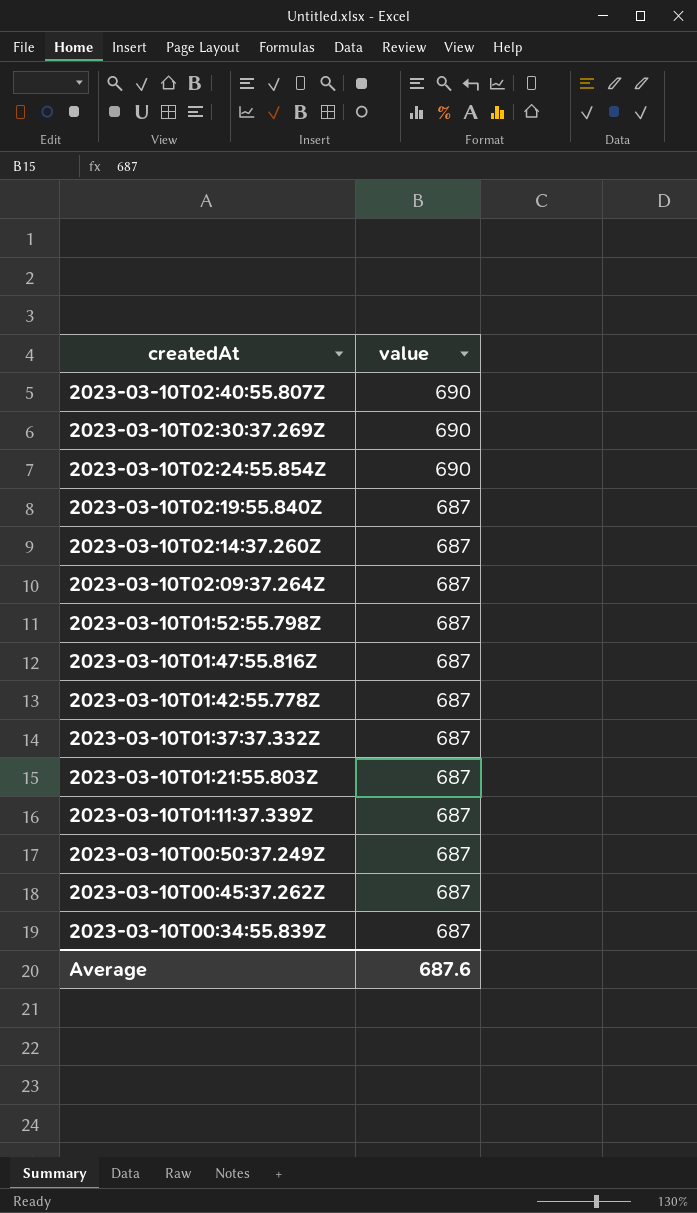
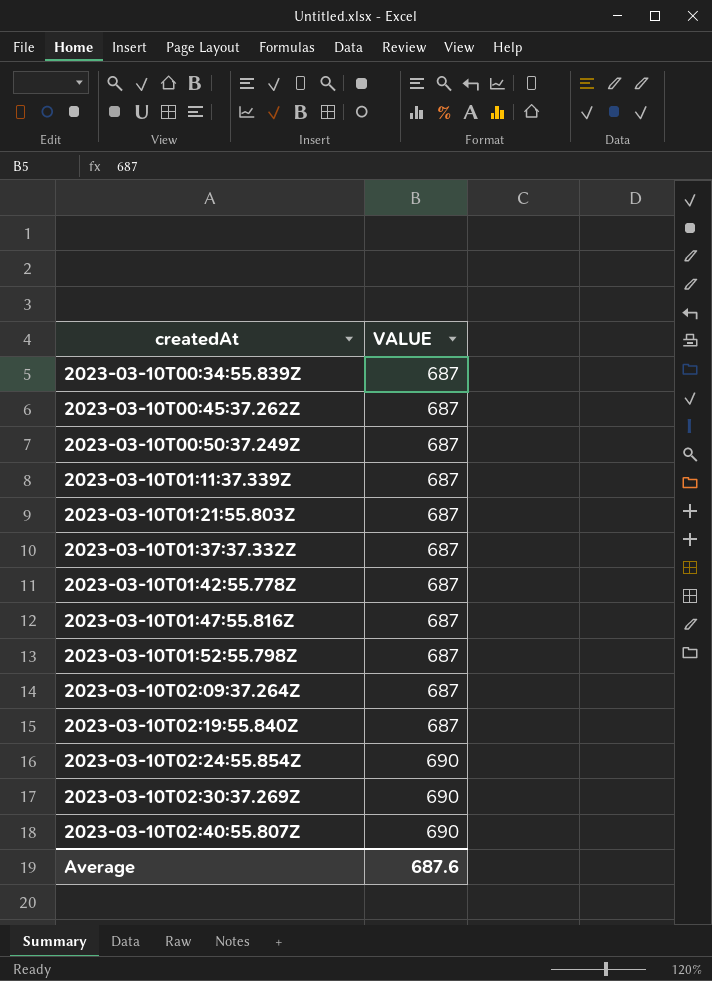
row order: createdAt descending -> createdAt ascending
column name: value -> VALUE
row 2023-03-10T02:14:37.260Z: 687 -> none

